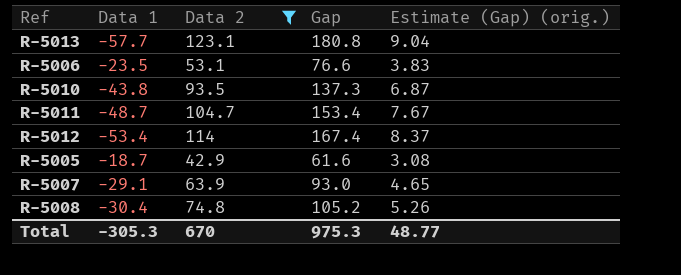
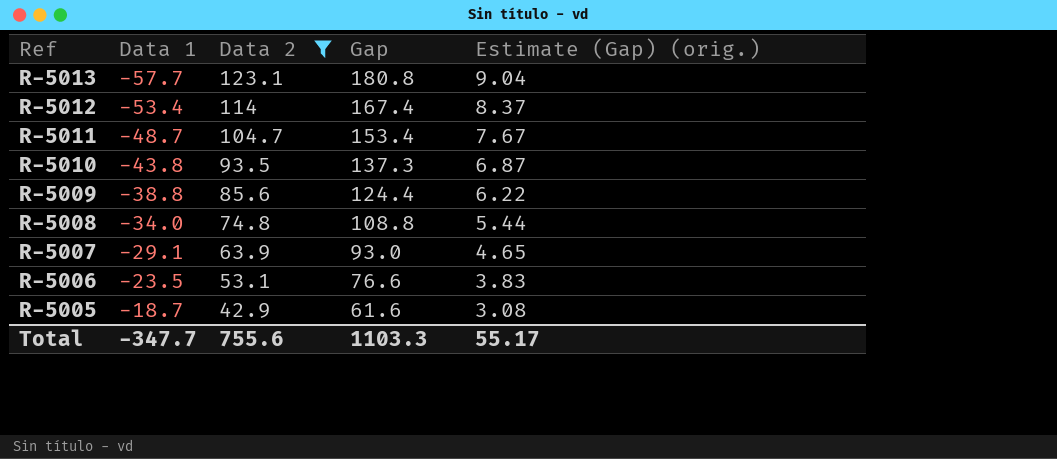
row order: none -> Ref descending
row R-5009: none -> -38.8 | 85.6 | 124.4 | 6.22
R-5008 | Data 1: -30.4 -> -34.0
R-5008 | Gap: 105.2 -> 108.8
R-5008 | Estimate (Gap) (orig.): 5.26 -> 5.44
Total | Data 1: -305.3 -> -347.7
Total | Data 2: 670 -> 755.6
Total | Gap: 975.3 -> 1103.3
Total | Estimate (Gap) (orig.): 48.77 -> 55.17

